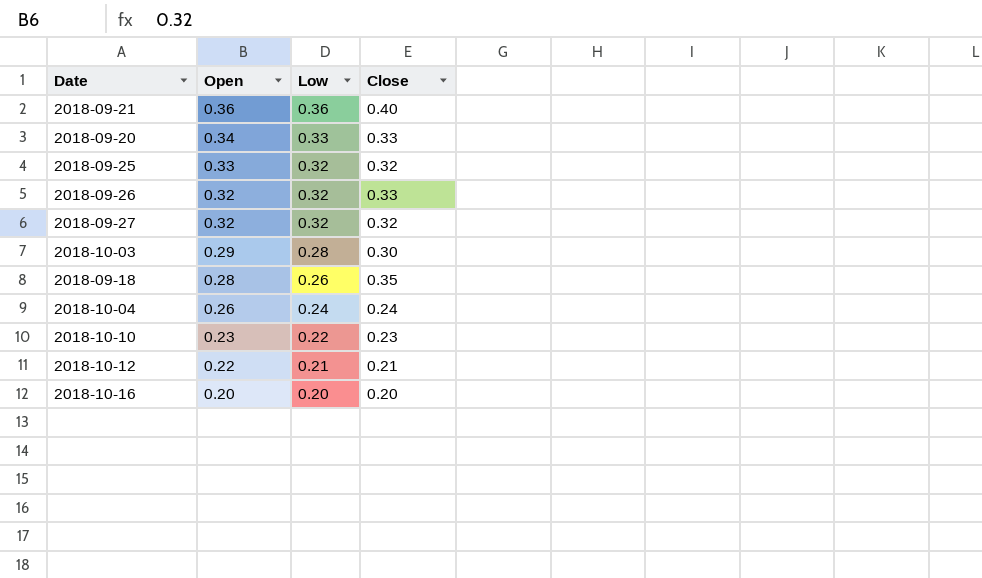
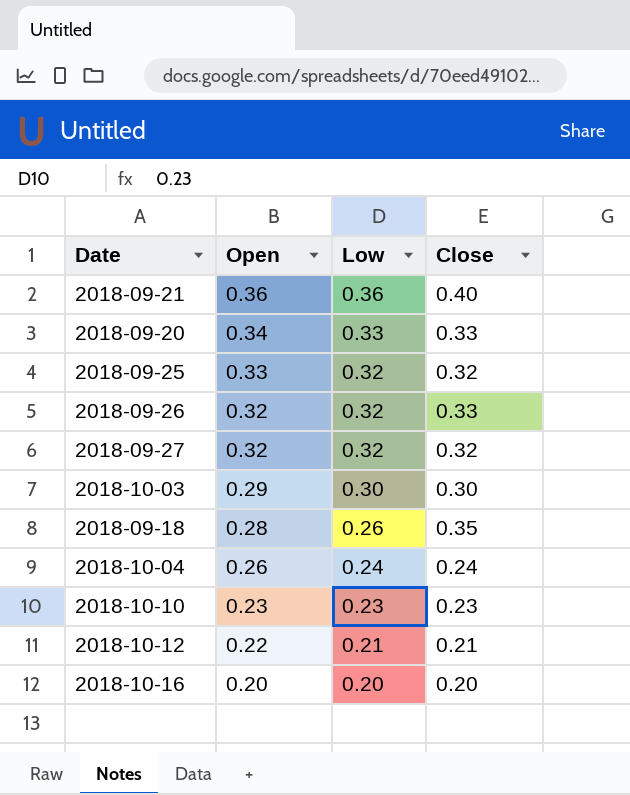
2018-10-03 | Low: 0.28 -> 0.30
2018-10-10 | Low: 0.22 -> 0.23

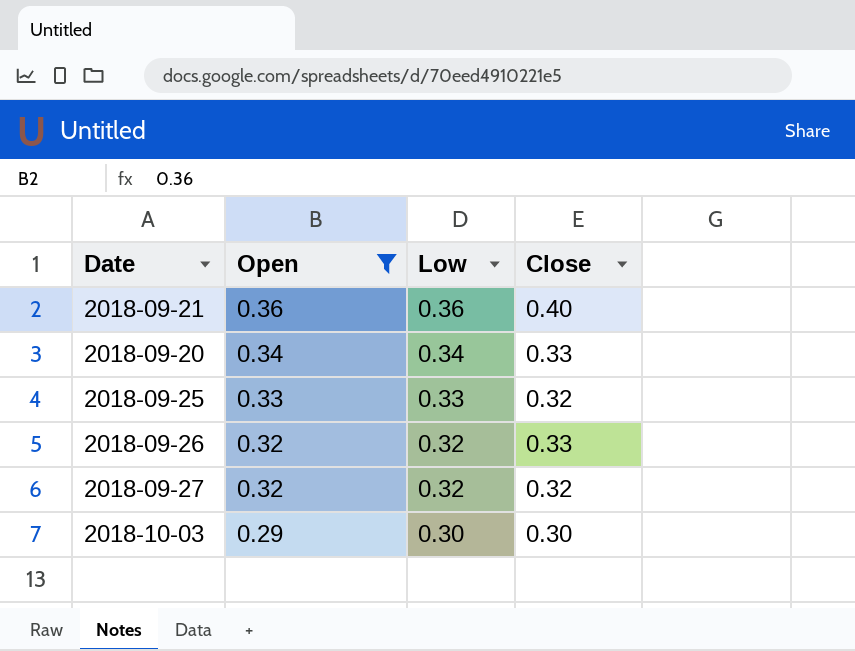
filter: none -> Open >= 0.29
2018-09-20 | Low: 0.33 -> 0.34
2018-09-25 | Low: 0.32 -> 0.33

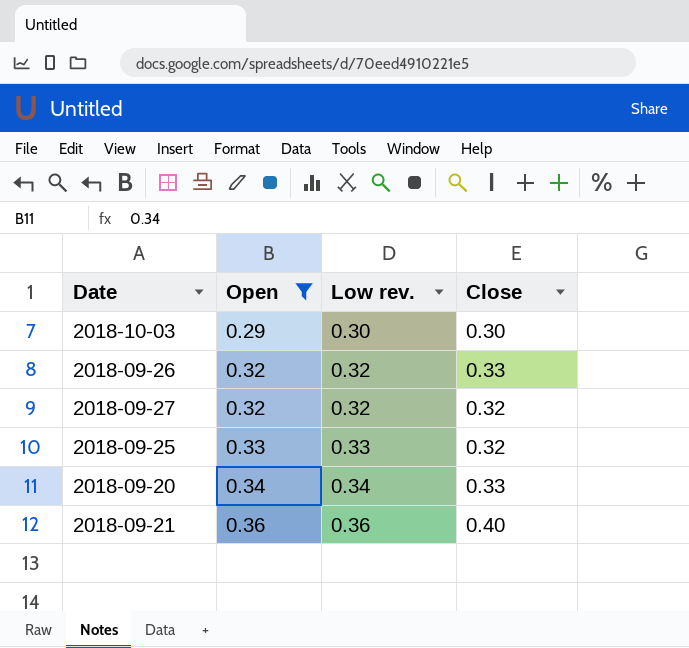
row order: Open descending -> Open ascending
column name: Low -> Low rev.

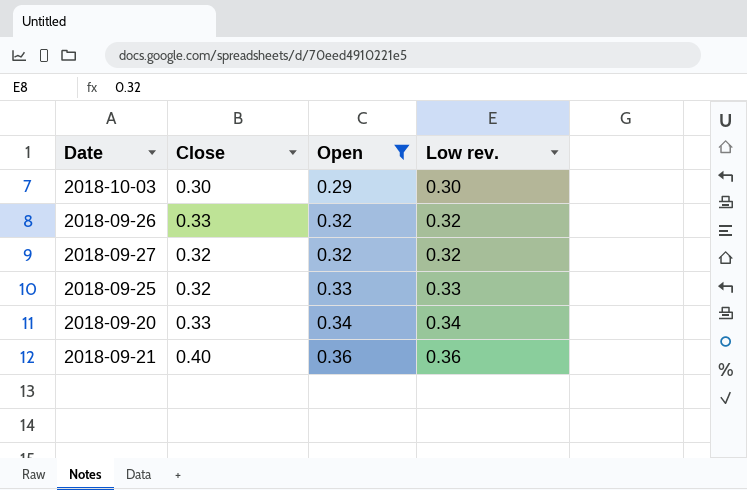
column Close | position: 4 -> 2

